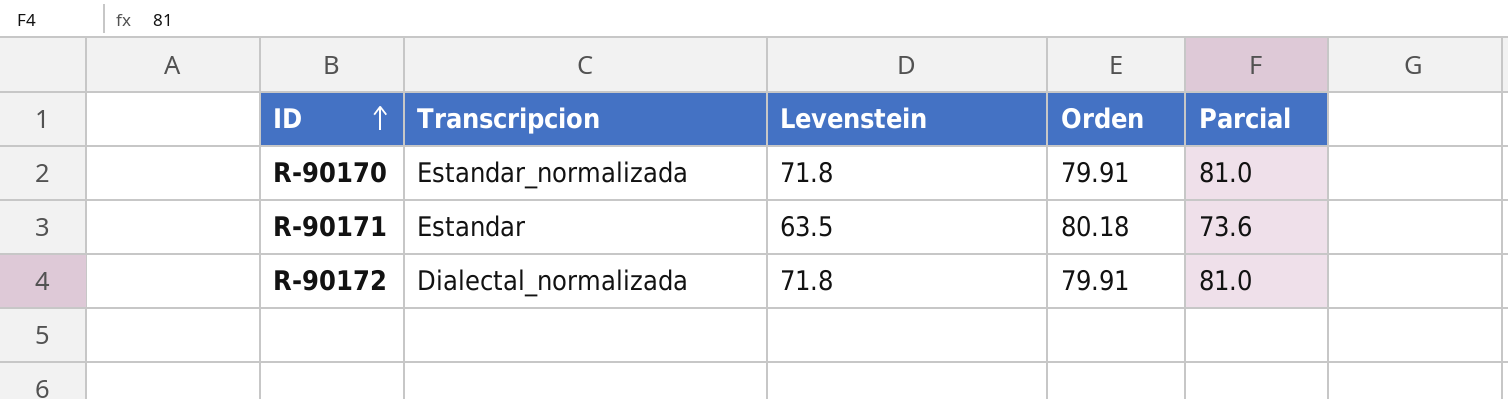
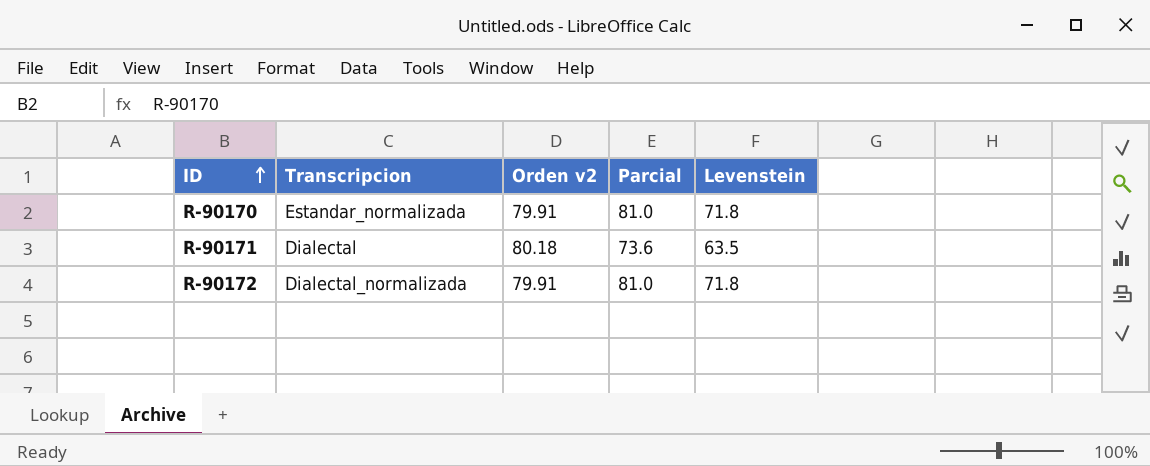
column name: Orden -> Orden v2
column Levenstein | position: 3 -> 5
R-90171 | Transcripcion: Estandar -> Dialectal

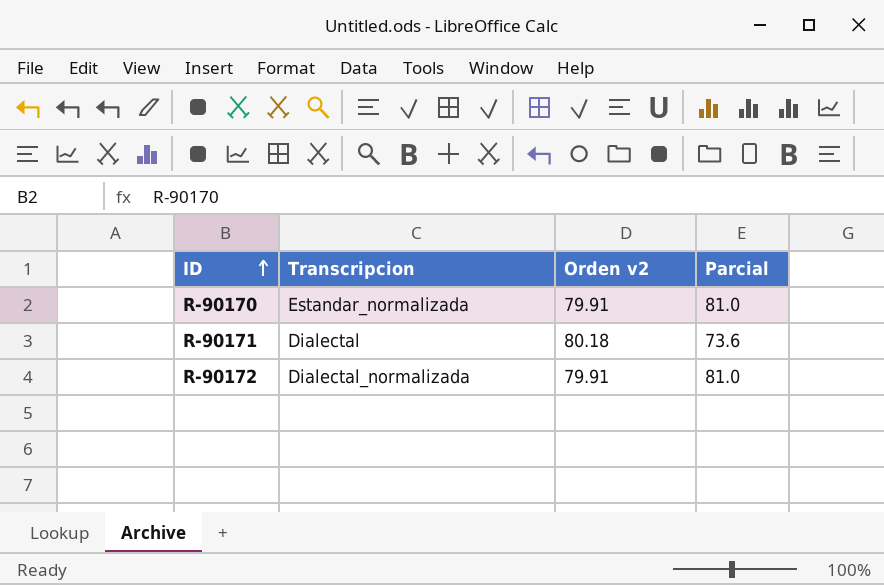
column Levenstein | position: 5 -> none

